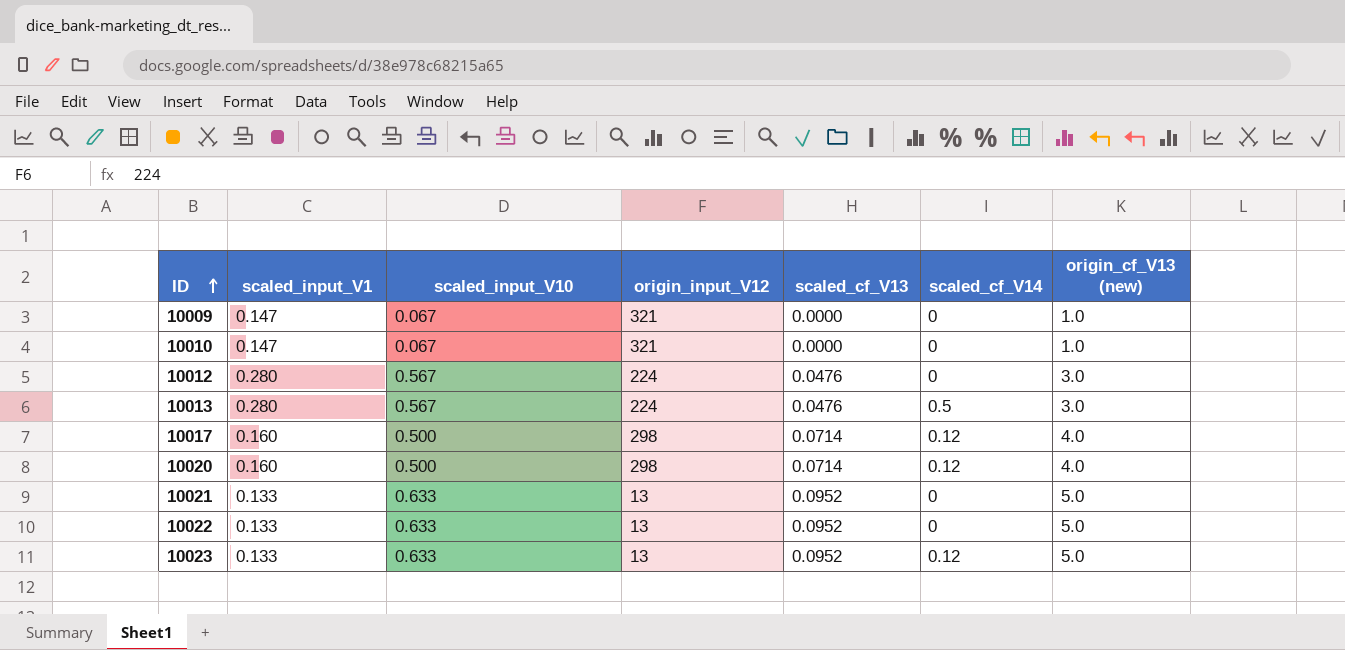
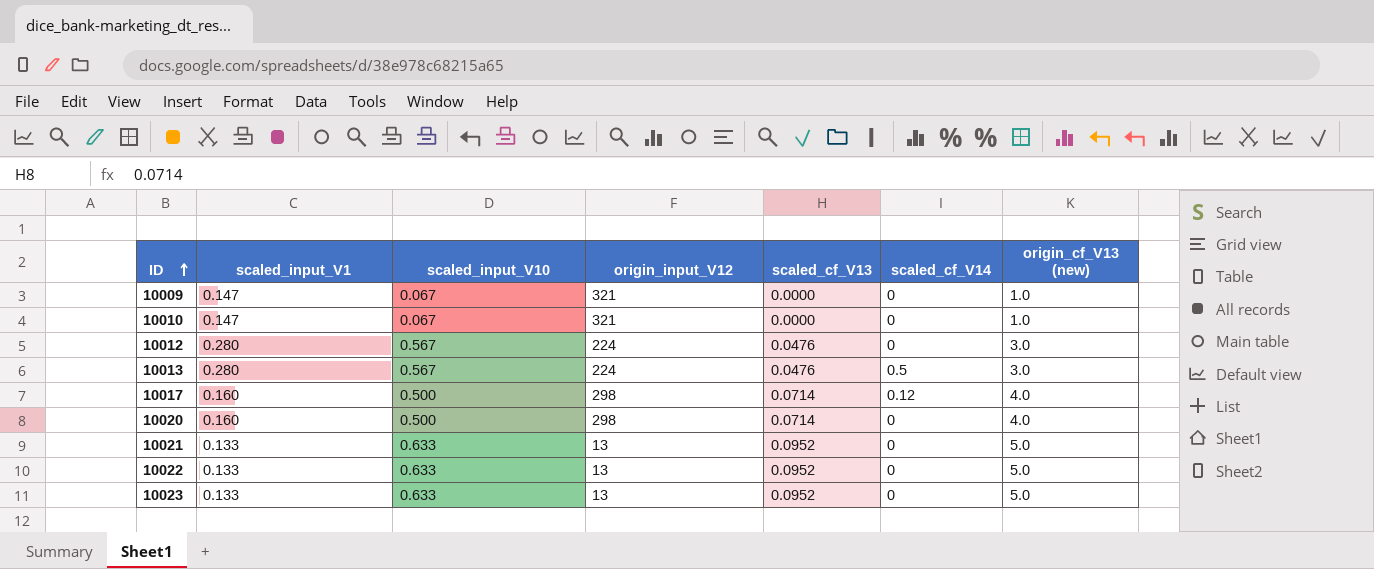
10020 | scaled_cf_V14: 0.12 -> 0
10023 | scaled_cf_V14: 0.12 -> 0

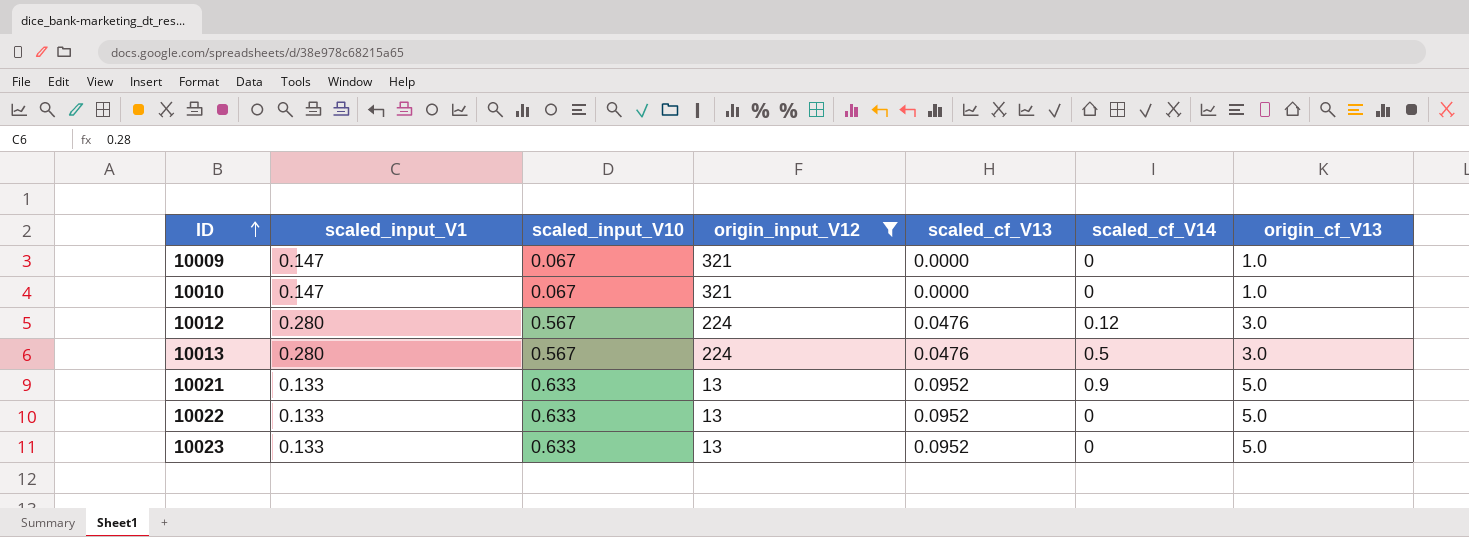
filter: none -> origin_input_V12 != 298
column name: origin_cf_V13 (new) -> origin_cf_V13
10012 | scaled_cf_V14: 0 -> 0.12
10021 | scaled_cf_V14: 0 -> 0.9

